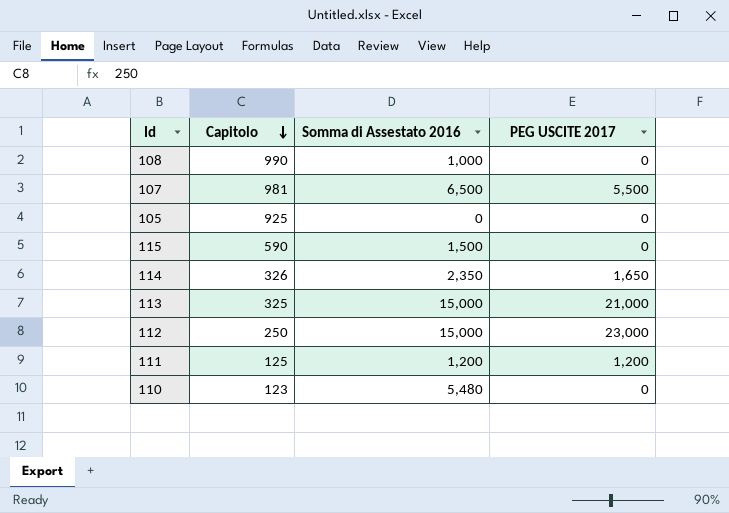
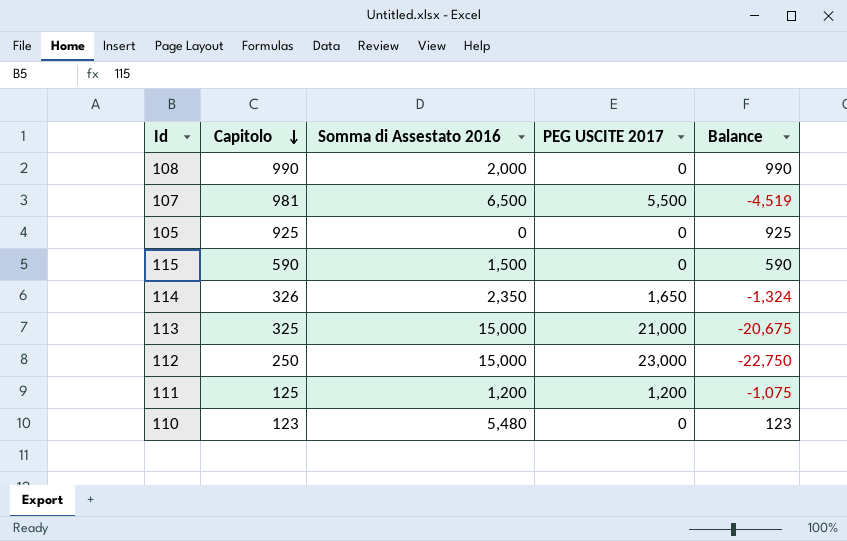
column Balance | formula: none -> [Capitolo] - [PEG USCITE 2017]
108 | Somma di Assestato 2016: 1,000 -> 2,000

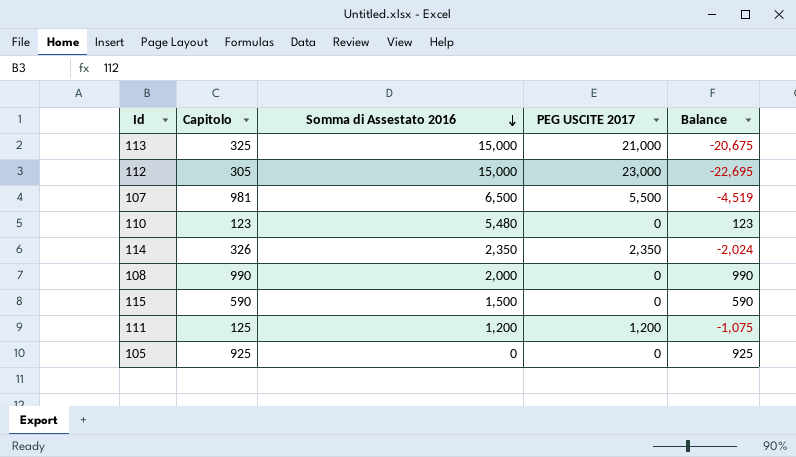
row order: Capitolo descending -> Somma di Assestato 2016 descending
112 | Capitolo: 250 -> 305
112 | Balance: -22,750 -> -22,695
114 | PEG USCITE 2017: 1,650 -> 2,350
114 | Balance: -1,324 -> -2,024

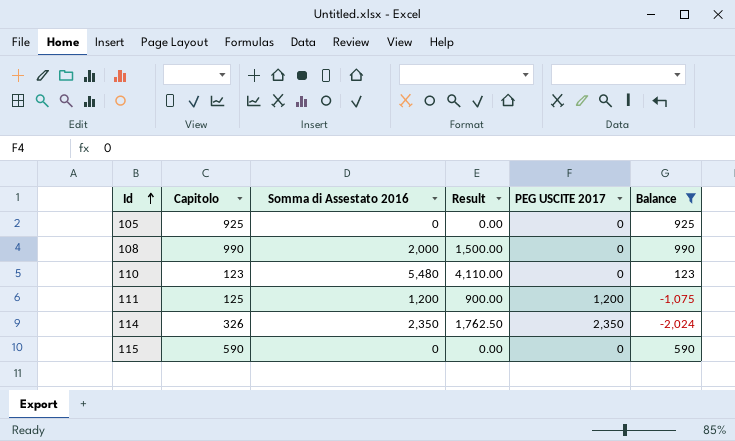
filter: none -> Balance >= -2,024
row order: Somma di Assestato 2016 descending -> Id ascending
column Result | formula: none -> [Somma di Assestato 2016] * 0.75
115 | Somma di Assestato 2016: 1,500 -> 0

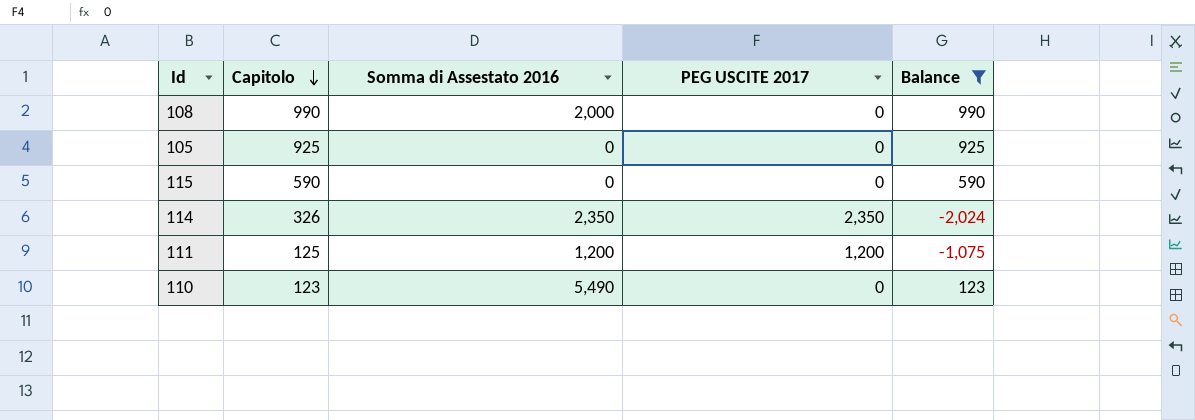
row order: Id ascending -> Capitolo descending
column Result | formula: [Somma di Assestato 2016] * 0.75 -> none
110 | Somma di Assestato 2016: 5,480 -> 5,490

